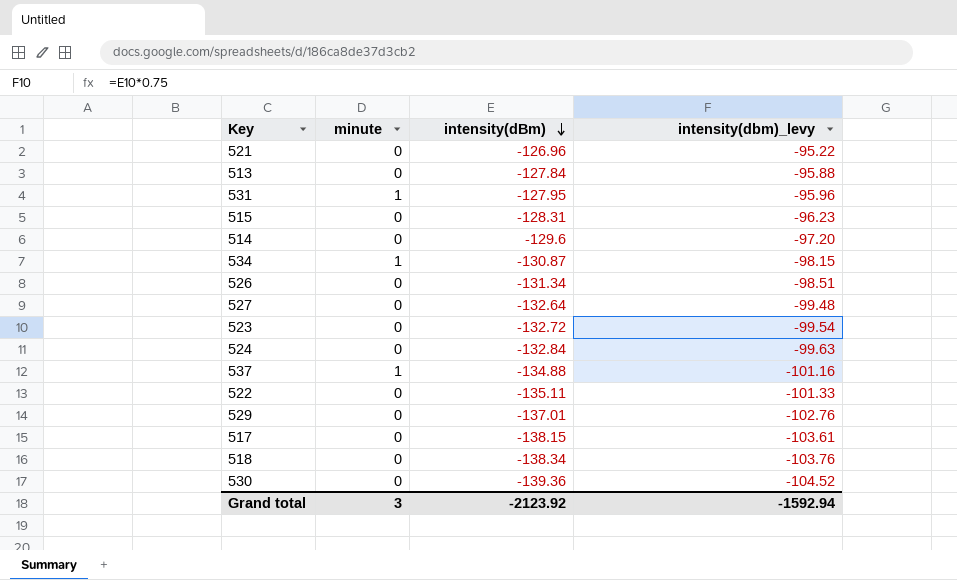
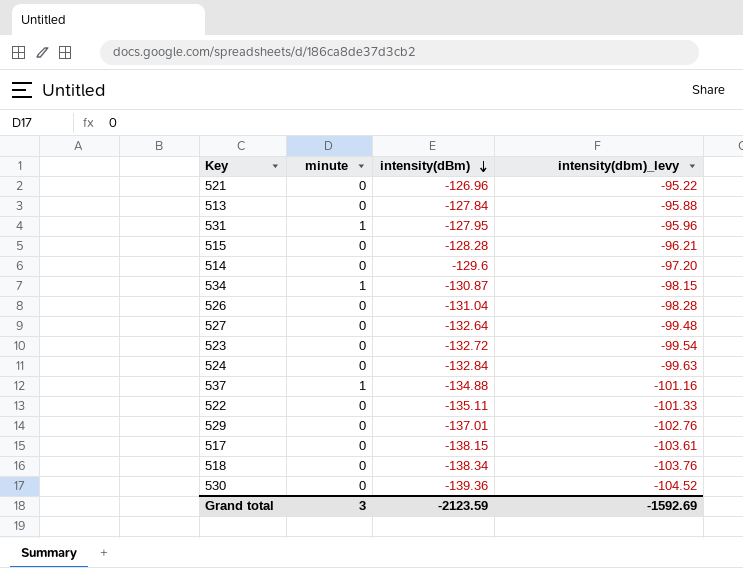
515 | intensity(dBm): -128.31 -> -128.28
515 | intensity(dbm)_levy: -96.23 -> -96.21
526 | intensity(dBm): -131.34 -> -131.04
526 | intensity(dbm)_levy: -98.51 -> -98.28
Grand total | intensity(dBm): -2123.92 -> -2123.59
Grand total | intensity(dbm)_levy: -1592.94 -> -1592.69

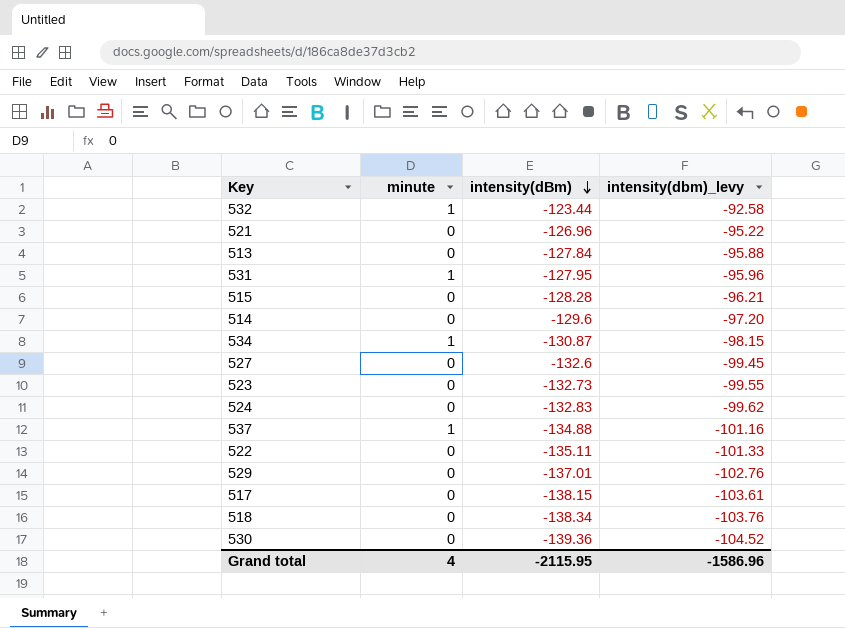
row 526: 0 | -131.04 | -98.28 -> none
row 532: none -> 1 | -123.44 | -92.58
527 | intensity(dBm): -132.64 -> -132.6
527 | intensity(dbm)_levy: -99.48 -> -99.45
523 | intensity(dBm): -132.72 -> -132.73
523 | intensity(dbm)_levy: -99.54 -> -99.55
524 | intensity(dBm): -132.84 -> -132.83
524 | intensity(dbm)_levy: -99.63 -> -99.62
Grand total | minute: 3 -> 4
Grand total | intensity(dBm): -2123.59 -> -2115.95
Grand total | intensity(dbm)_levy: -1592.69 -> -1586.96

